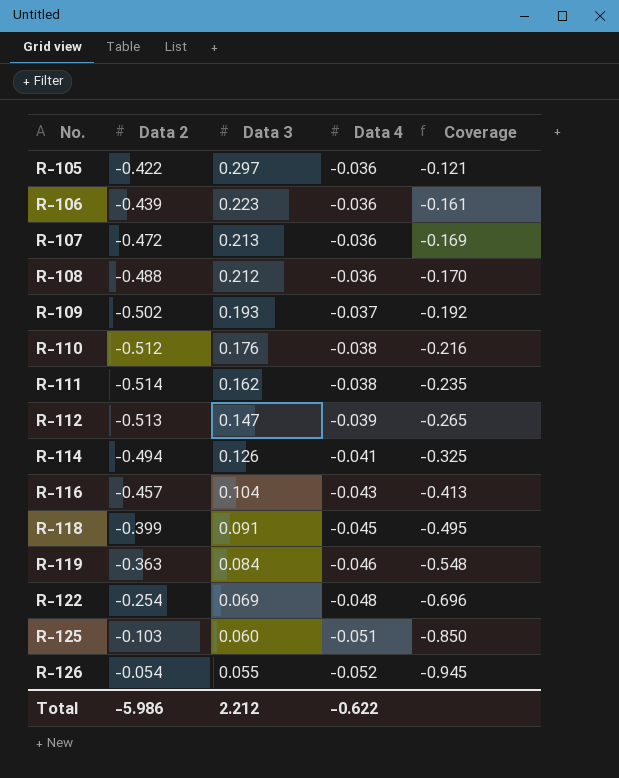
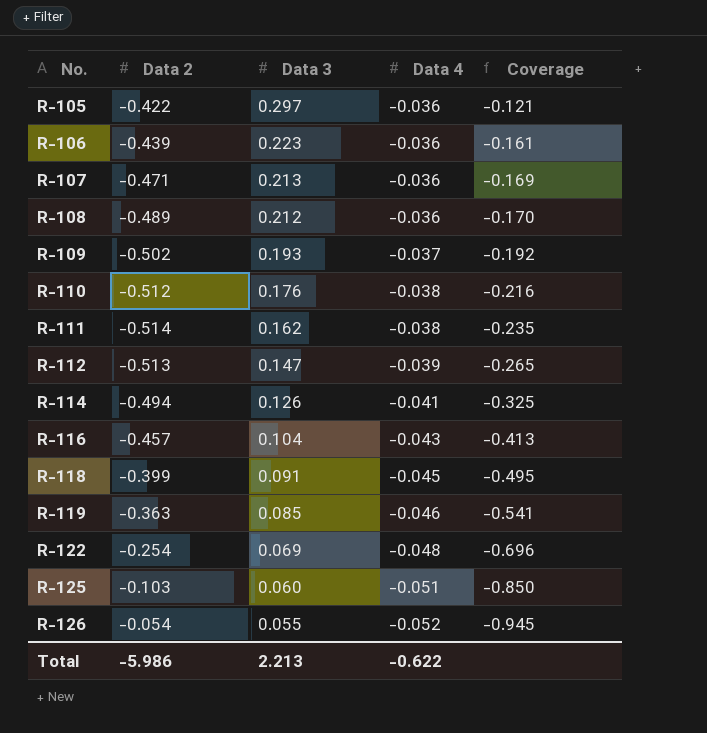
R-107 | Data 2: -0.472 -> -0.471
R-108 | Data 2: -0.488 -> -0.489
R-119 | Data 3: 0.084 -> 0.085
R-119 | Coverage: -0.548 -> -0.541
Total | Data 3: 2.212 -> 2.213

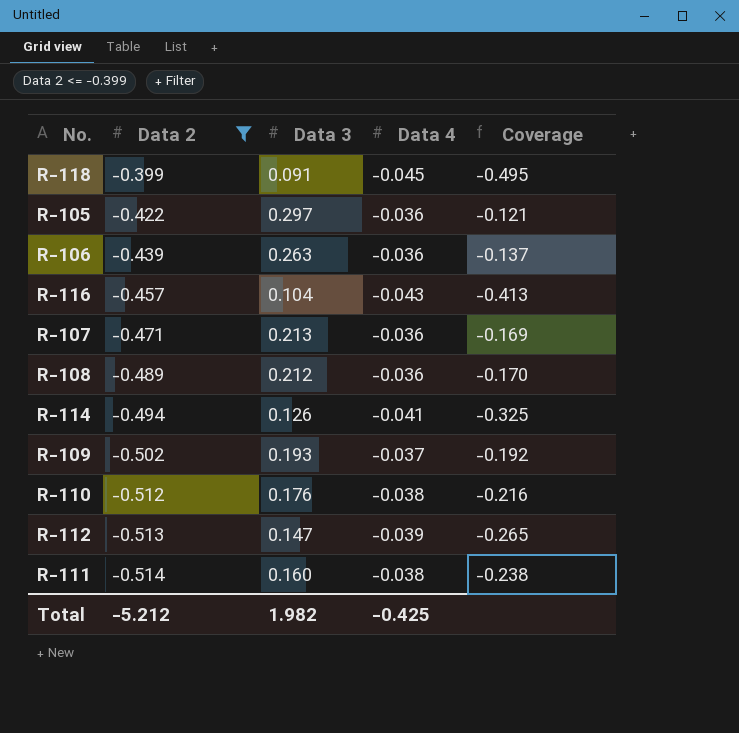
filter: none -> Data 2 <= -0.399
row order: No. ascending -> Data 2 descending
R-106 | Data 3: 0.223 -> 0.263
R-106 | Coverage: -0.161 -> -0.137
R-111 | Data 3: 0.162 -> 0.160
R-111 | Coverage: -0.235 -> -0.238
Total | Data 2: -5.986 -> -5.212
Total | Data 3: 2.213 -> 1.982
Total | Data 4: -0.622 -> -0.425

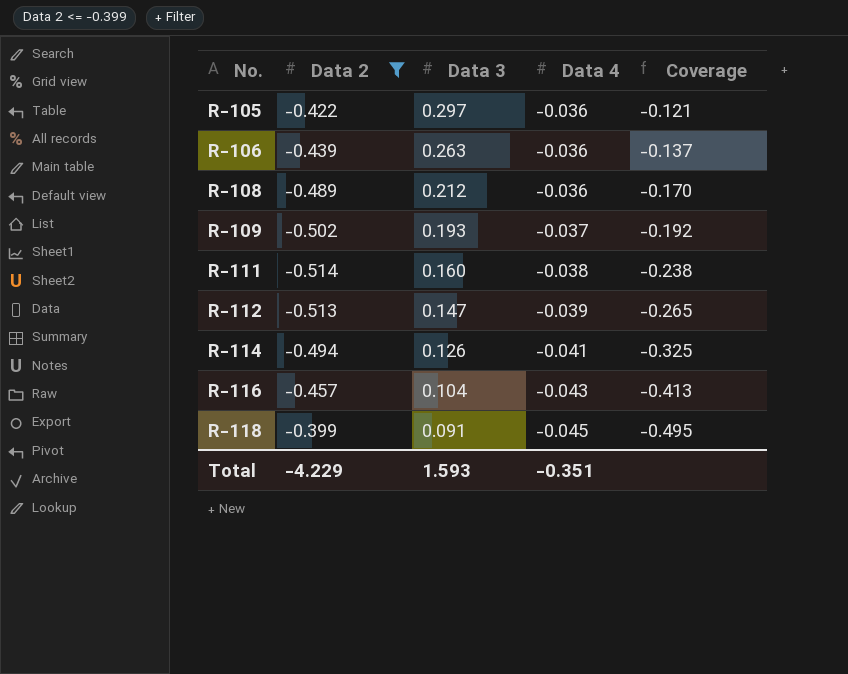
row order: Data 2 descending -> No. ascending
row R-107: -0.471 | 0.213 | -0.036 | -0.169 -> none
row R-110: -0.512 | 0.176 | -0.038 | -0.216 -> none
Total | Data 2: -5.212 -> -4.229
Total | Data 3: 1.982 -> 1.593
Total | Data 4: -0.425 -> -0.351

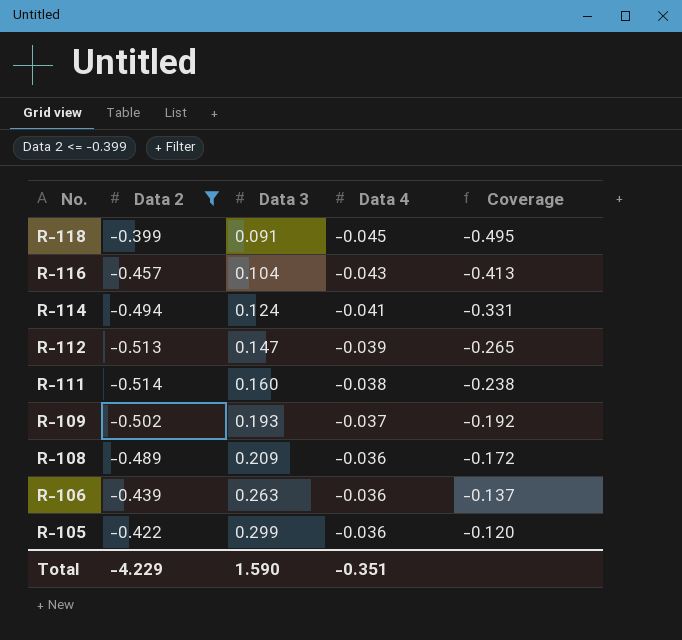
row order: No. ascending -> No. descending
R-114 | Data 3: 0.126 -> 0.124
R-114 | Coverage: -0.325 -> -0.331
R-108 | Data 3: 0.212 -> 0.209
R-108 | Coverage: -0.170 -> -0.172
R-105 | Data 3: 0.297 -> 0.299
R-105 | Coverage: -0.121 -> -0.120
Total | Data 3: 1.593 -> 1.590

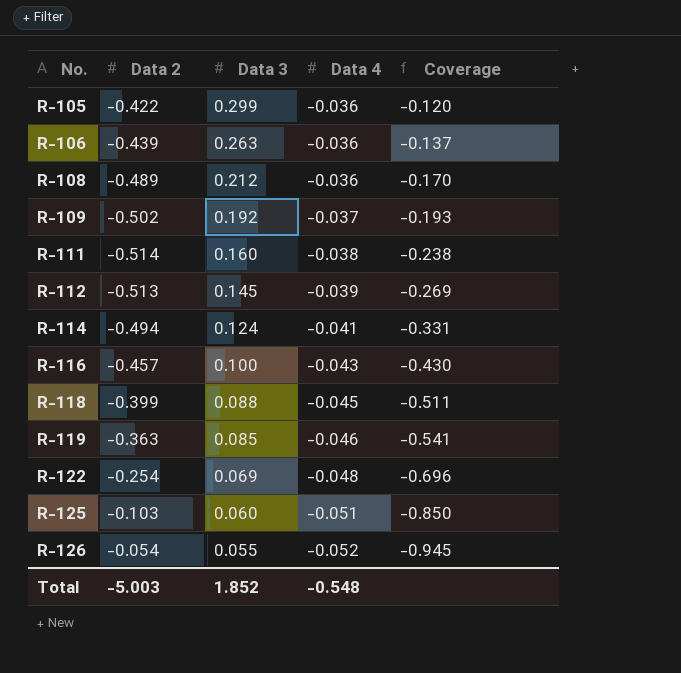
filter: Data 2 <= -0.399 -> none
row order: No. descending -> No. ascending
R-108 | Data 3: 0.209 -> 0.212
R-108 | Coverage: -0.172 -> -0.170
R-109 | Data 3: 0.193 -> 0.192
R-109 | Coverage: -0.192 -> -0.193
R-112 | Data 3: 0.147 -> 0.145
R-112 | Coverage: -0.265 -> -0.269
R-116 | Data 3: 0.104 -> 0.100
R-116 | Coverage: -0.413 -> -0.430
R-118 | Data 3: 0.091 -> 0.088
R-118 | Coverage: -0.495 -> -0.511
Total | Data 2: -4.229 -> -5.003
Total | Data 3: 1.590 -> 1.852
Total | Data 4: -0.351 -> -0.548

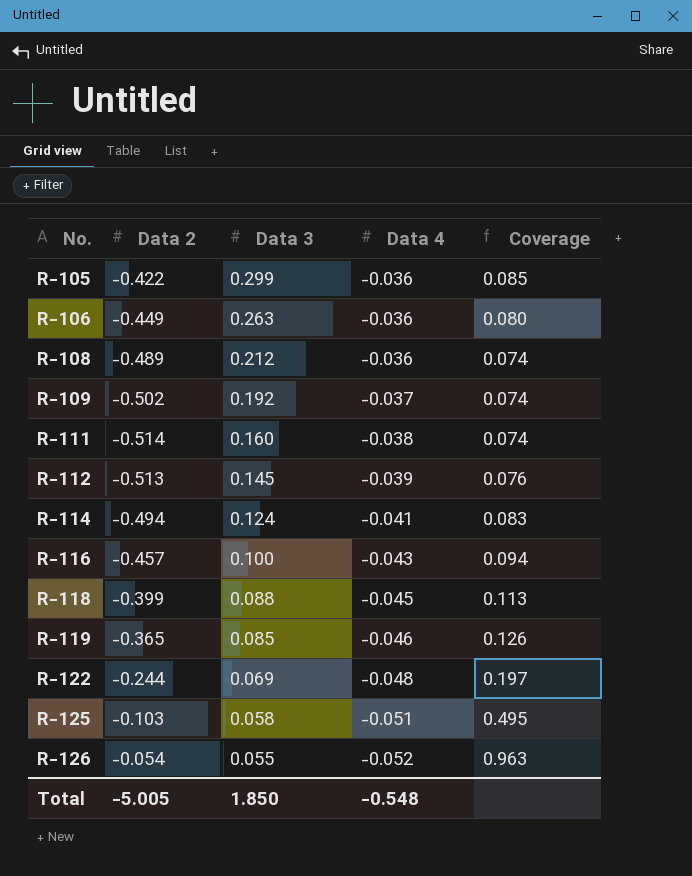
column Coverage | formula: [Data 4] / [Data 3] -> [Data 4] / [Data 2]
R-106 | Data 2: -0.439 -> -0.449
R-119 | Data 2: -0.363 -> -0.365
R-122 | Data 2: -0.254 -> -0.244
R-125 | Data 3: 0.060 -> 0.058
Total | Data 2: -5.003 -> -5.005
Total | Data 3: 1.852 -> 1.850

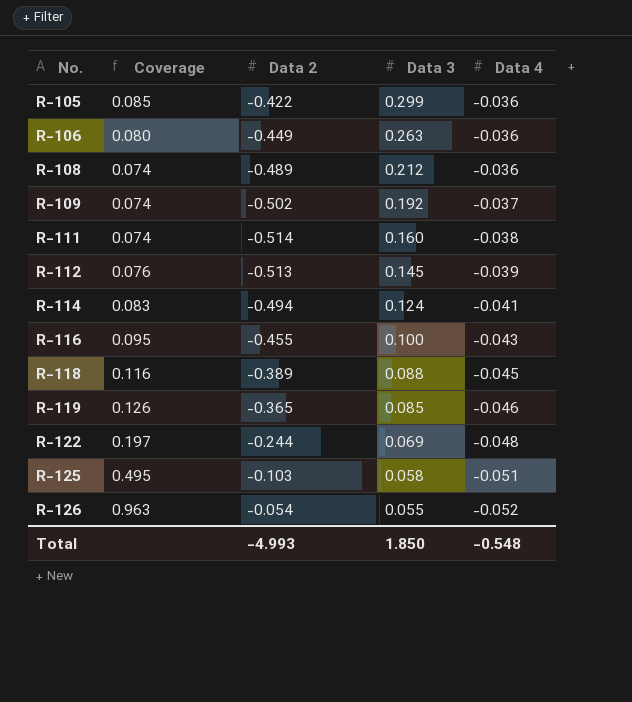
column Coverage | position: 5 -> 2
R-116 | Coverage: 0.094 -> 0.095
R-116 | Data 2: -0.457 -> -0.455
R-118 | Coverage: 0.113 -> 0.116
R-118 | Data 2: -0.399 -> -0.389
Total | Data 2: -5.005 -> -4.993

